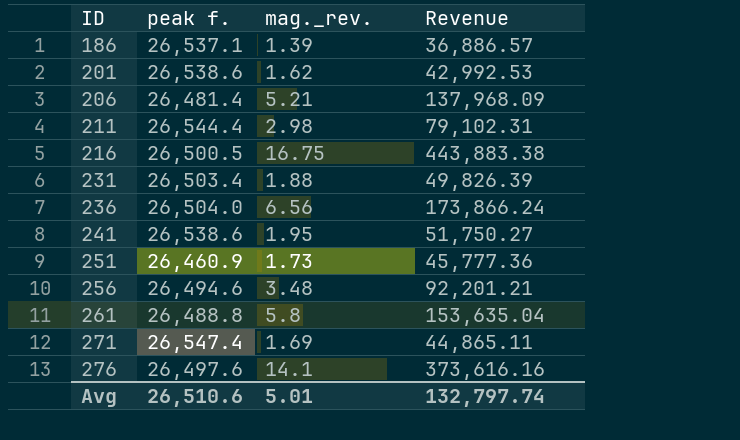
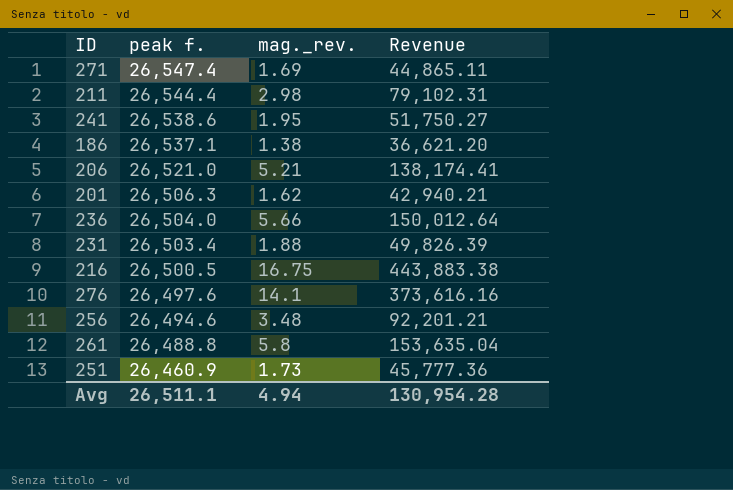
row order: ID ascending -> peak f. descending
186 | mag._rev.: 1.39 -> 1.38
186 | Revenue: 36,886.57 -> 36,621.20
206 | peak f.: 26,481.4 -> 26,521.0
206 | Revenue: 137,968.09 -> 138,174.41
201 | peak f.: 26,538.6 -> 26,506.3
201 | Revenue: 42,992.53 -> 42,940.21
236 | mag._rev.: 6.56 -> 5.66
236 | Revenue: 173,866.24 -> 150,012.64
Avg | peak f.: 26,510.6 -> 26,511.1
Avg | mag._rev.: 5.01 -> 4.94
Avg | Revenue: 132,797.74 -> 130,954.28

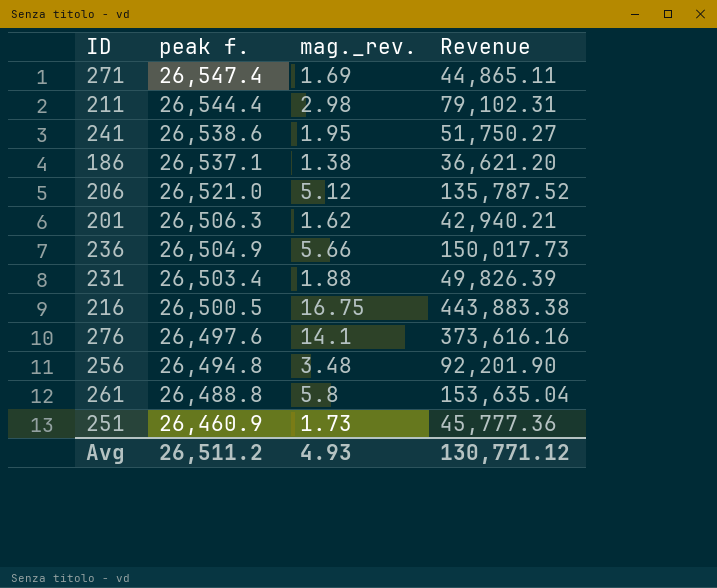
206 | mag._rev.: 5.21 -> 5.12
206 | Revenue: 138,174.41 -> 135,787.52
236 | peak f.: 26,504.0 -> 26,504.9
236 | Revenue: 150,012.64 -> 150,017.73
256 | peak f.: 26,494.6 -> 26,494.8
256 | Revenue: 92,201.21 -> 92,201.90
Avg | peak f.: 26,511.1 -> 26,511.2
Avg | mag._rev.: 4.94 -> 4.93
Avg | Revenue: 130,954.28 -> 130,771.12

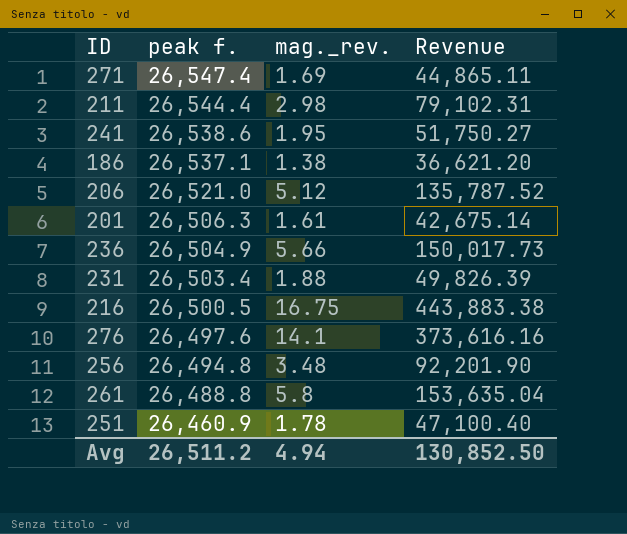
201 | mag._rev.: 1.62 -> 1.61
201 | Revenue: 42,940.21 -> 42,675.14
251 | mag._rev.: 1.73 -> 1.78
251 | Revenue: 45,777.36 -> 47,100.40
Avg | mag._rev.: 4.93 -> 4.94
Avg | Revenue: 130,771.12 -> 130,852.50

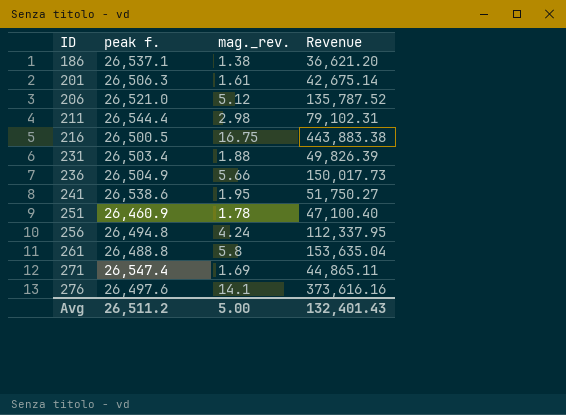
row order: peak f. descending -> ID ascending
256 | mag._rev.: 3.48 -> 4.24
256 | Revenue: 92,201.90 -> 112,337.95
Avg | mag._rev.: 4.94 -> 5.00
Avg | Revenue: 130,852.50 -> 132,401.43

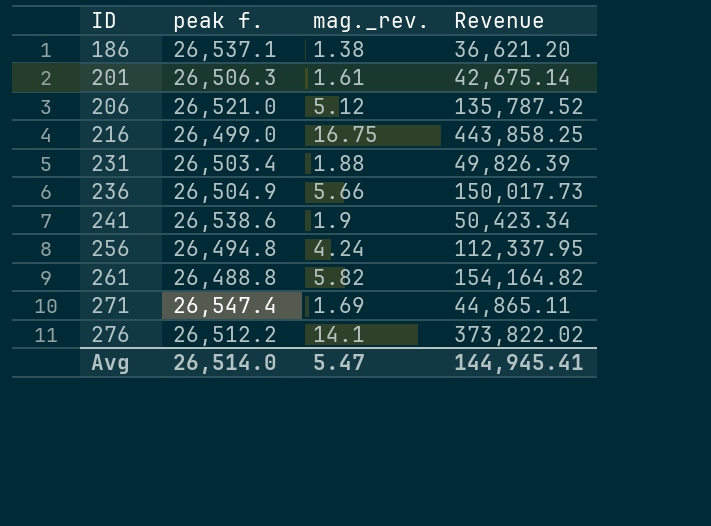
row 211: 26,544.4 | 2.98 | 79,102.31 -> none
row 251: 26,460.9 | 1.78 | 47,100.40 -> none
216 | peak f.: 26,500.5 -> 26,499.0
216 | Revenue: 443,883.38 -> 443,858.25
241 | mag._rev.: 1.95 -> 1.9
241 | Revenue: 51,750.27 -> 50,423.34
261 | mag._rev.: 5.8 -> 5.82
261 | Revenue: 153,635.04 -> 154,164.82
276 | peak f.: 26,497.6 -> 26,512.2
276 | Revenue: 373,616.16 -> 373,822.02
Avg | peak f.: 26,511.2 -> 26,514.0
Avg | mag._rev.: 5.00 -> 5.47
Avg | Revenue: 132,401.43 -> 144,945.41

